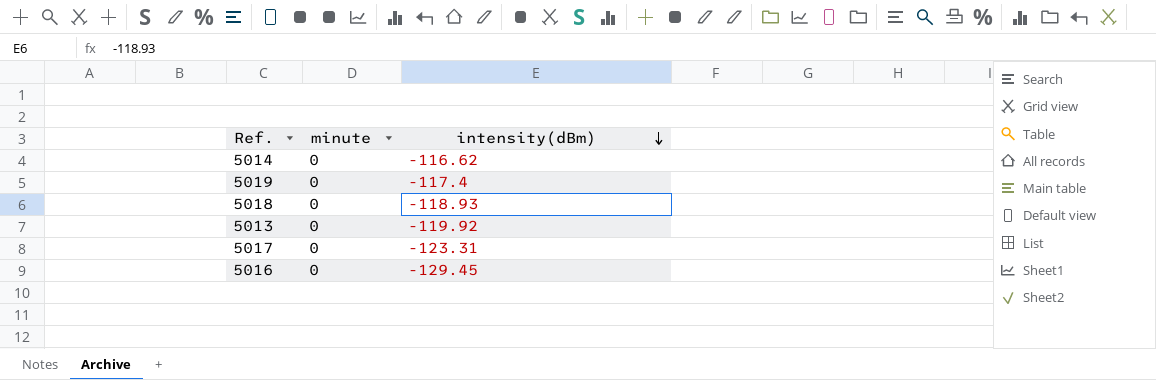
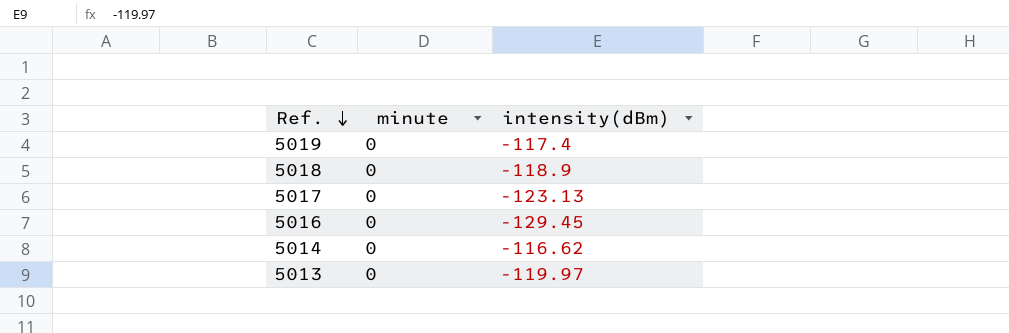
row order: intensity(dBm) descending -> Ref. descending
5018 | intensity(dBm): -118.93 -> -118.9
5017 | intensity(dBm): -123.31 -> -123.13
5013 | intensity(dBm): -119.92 -> -119.97

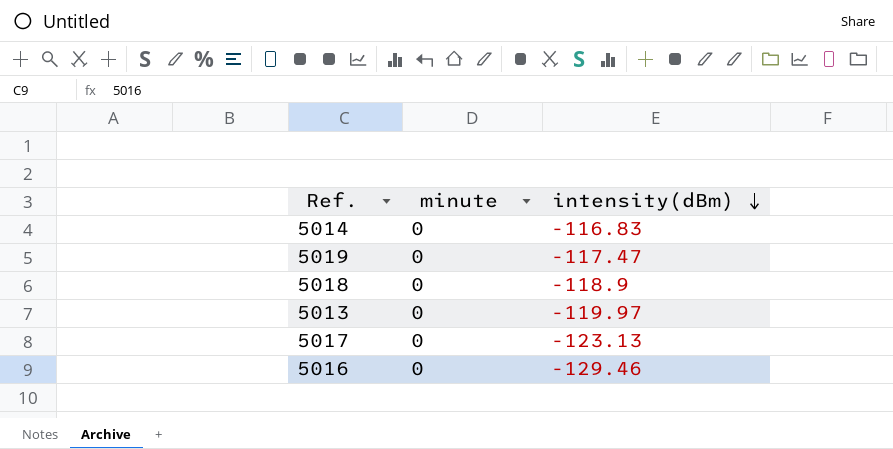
row order: Ref. descending -> intensity(dBm) descending
5014 | intensity(dBm): -116.62 -> -116.83
5019 | intensity(dBm): -117.4 -> -117.47
5016 | intensity(dBm): -129.45 -> -129.46

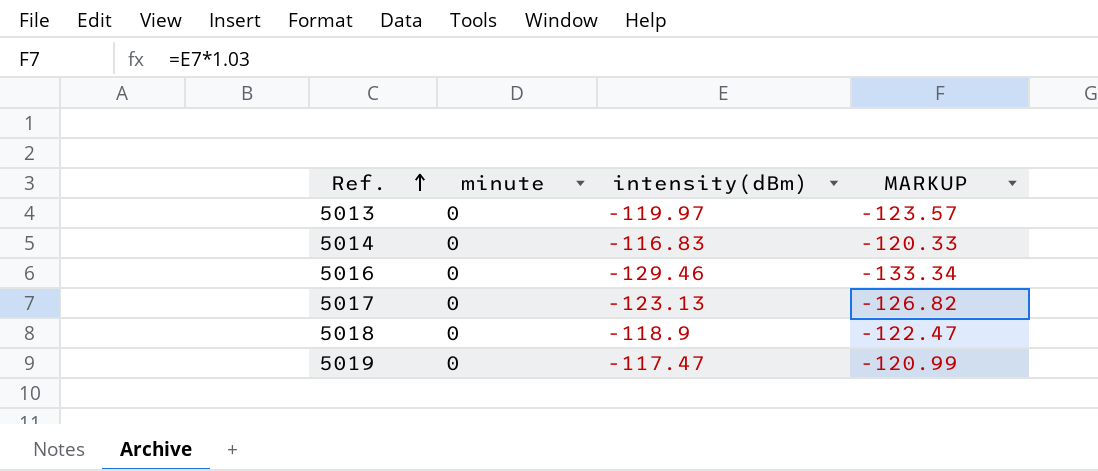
row order: intensity(dBm) descending -> Ref. ascending
column MARKUP | formula: none -> [intensity(dBm)] * 1.03

